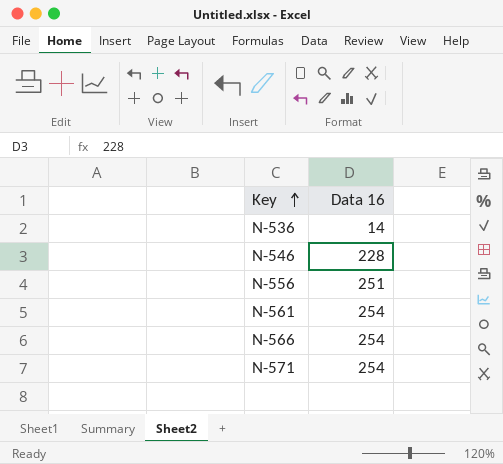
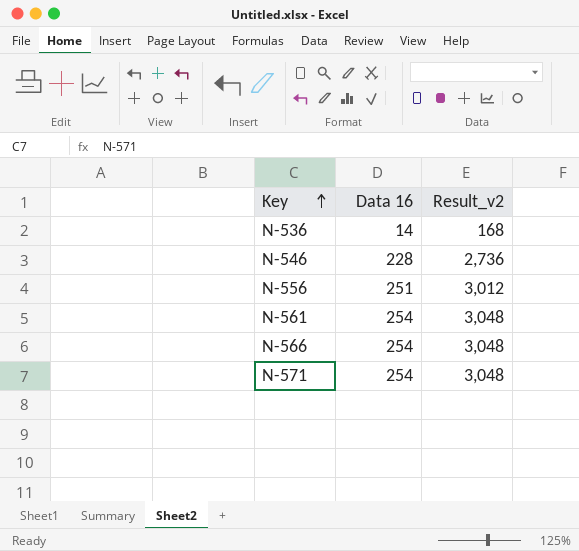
column Result_v2 | formula: none -> [Data 16] * 12

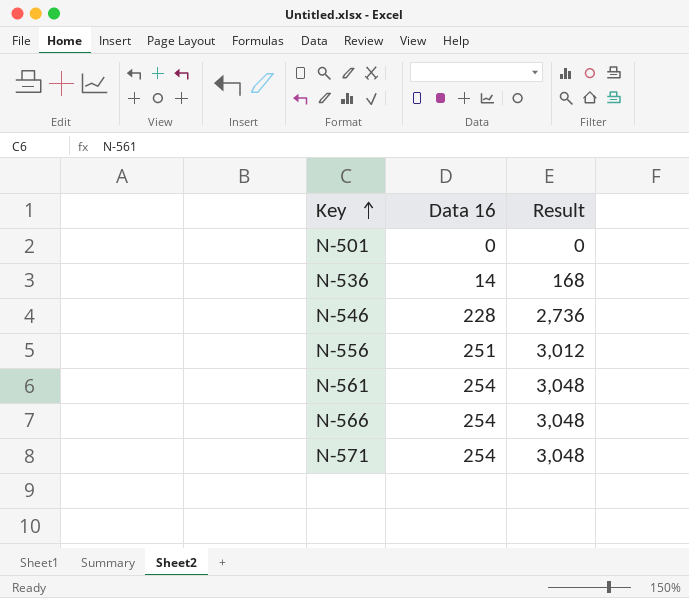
column name: Result_v2 -> Result
row N-501: none -> 0 | 0

